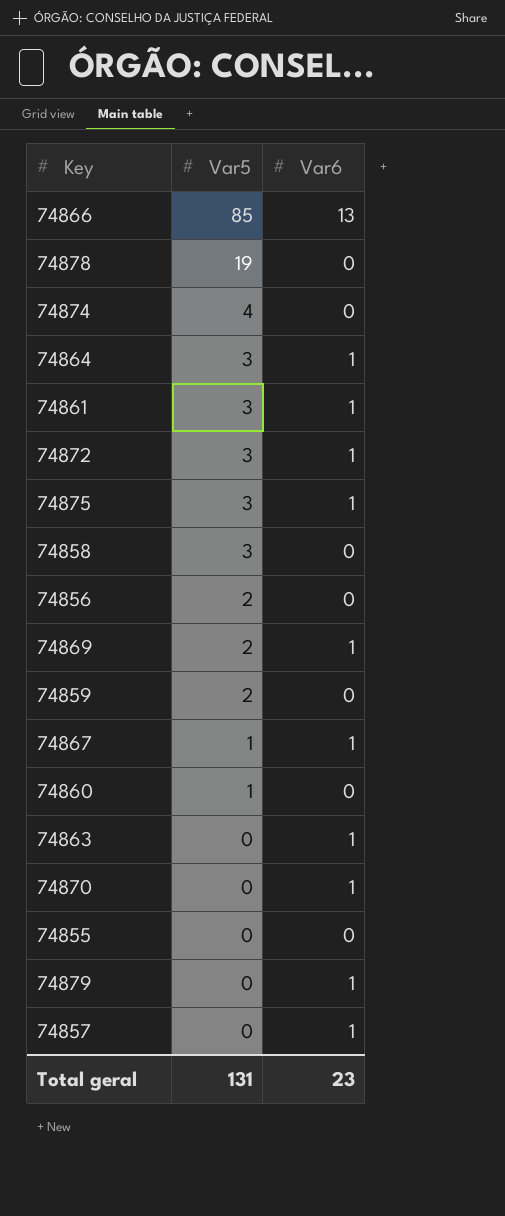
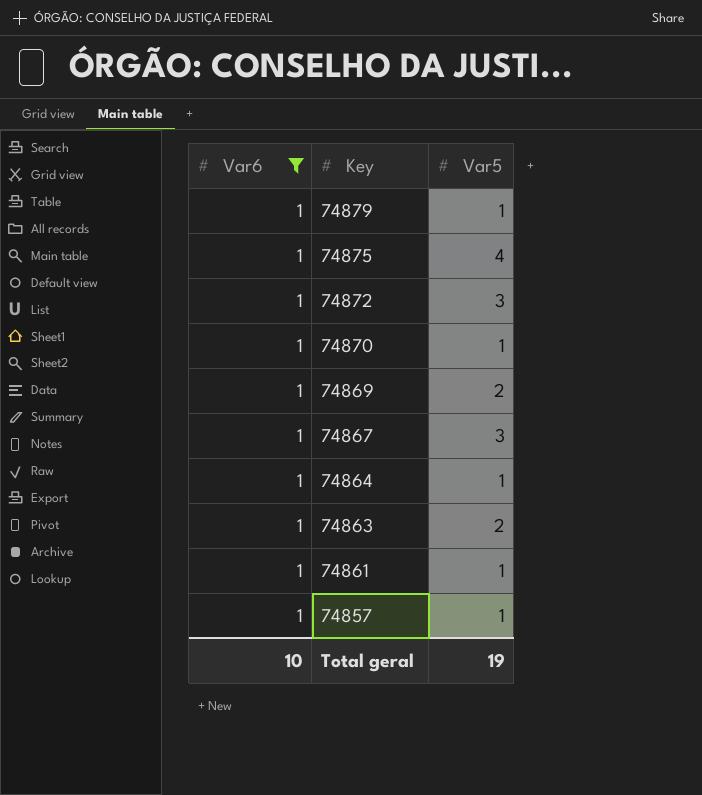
filter: none -> Var6 = 1
row order: Var5 descending -> Key descending
column Var6 | position: 3 -> 1
74879 | Var5: 0 -> 1
74875 | Var5: 3 -> 4
74870 | Var5: 0 -> 1
74867 | Var5: 1 -> 3
74864 | Var5: 3 -> 1
74863 | Var5: 0 -> 2
74861 | Var5: 3 -> 1
74857 | Var5: 0 -> 1
Total geral | Var6: 23 -> 10
Total geral | Var5: 131 -> 19

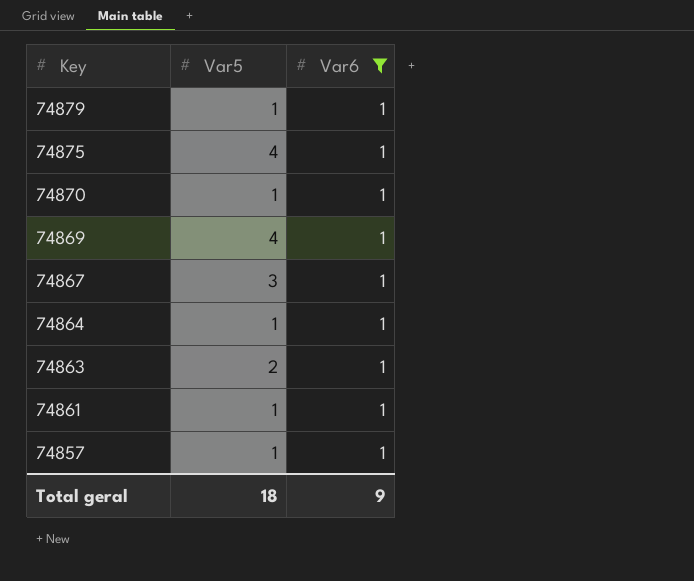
column Var6 | position: 1 -> 3
row 74872: 1 | 3 -> none
74869 | Var5: 2 -> 4
Total geral | Var5: 19 -> 18
Total geral | Var6: 10 -> 9

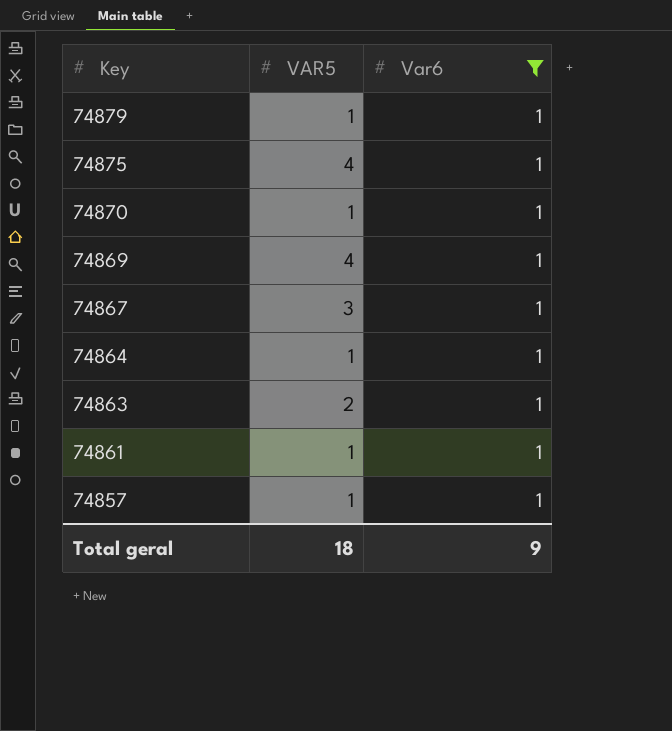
column name: Var5 -> VAR5

